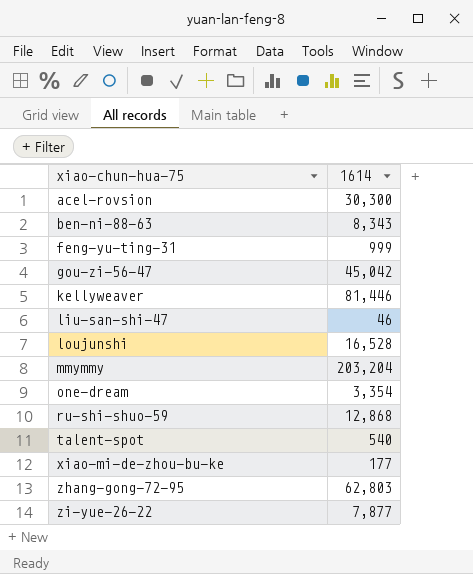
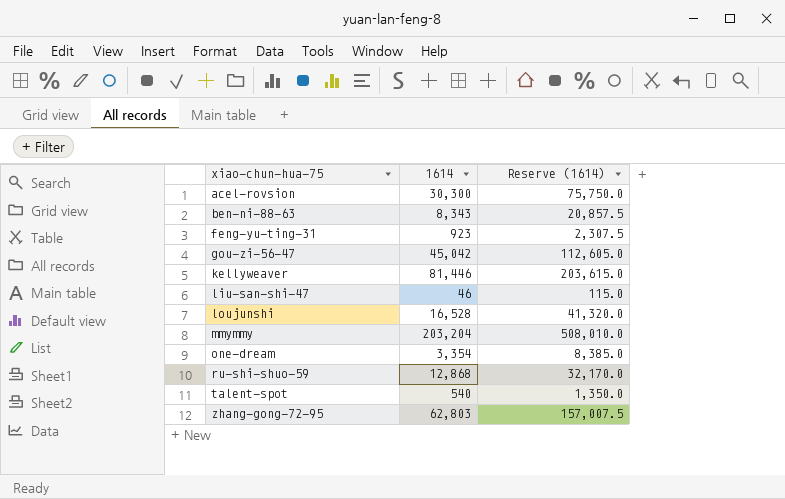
column Reserve (1614) | formula: none -> [1614] * 2.5
row xiao-mi-de-zhou-bu-ke: 177 -> none
row zi-yue-26-22: 7,877 -> none
feng-yu-ting-31 | 1614: 999 -> 923

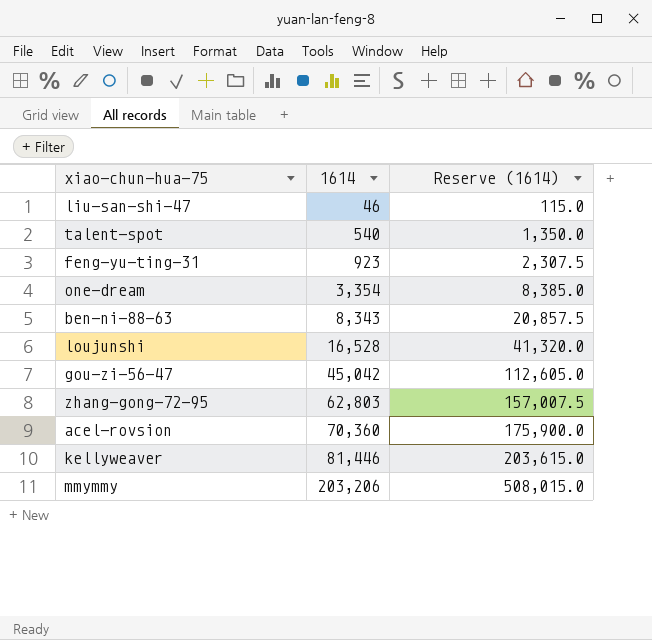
row order: xiao-chun-hua-75 ascending -> 1614 ascending
row ru-shi-shuo-59: 12,868 | 32,170.0 -> none
acel-rovsion | 1614: 30,300 -> 70,360
acel-rovsion | Reserve (1614): 75,750.0 -> 175,900.0
mmymmy | 1614: 203,204 -> 203,206
mmymmy | Reserve (1614): 508,010.0 -> 508,015.0

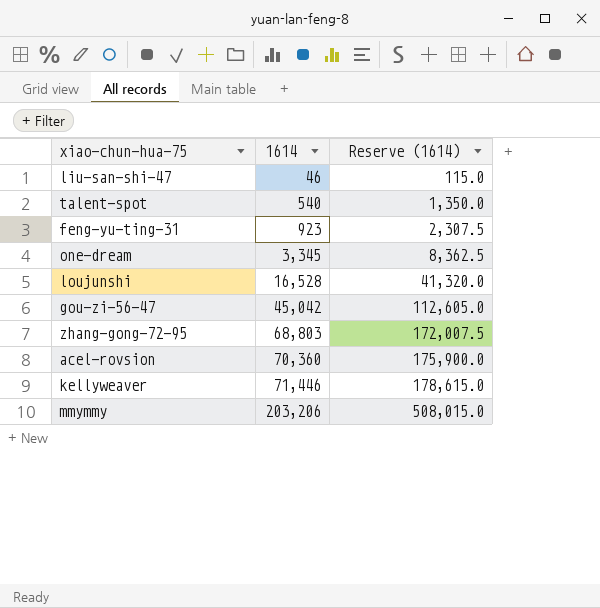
row ben-ni-88-63: 8,343 | 20,857.5 -> none
one-dream | 1614: 3,354 -> 3,345
one-dream | Reserve (1614): 8,385.0 -> 8,362.5
zhang-gong-72-95 | 1614: 62,803 -> 68,803
zhang-gong-72-95 | Reserve (1614): 157,007.5 -> 172,007.5
kellyweaver | 1614: 81,446 -> 71,446
kellyweaver | Reserve (1614): 203,615.0 -> 178,615.0

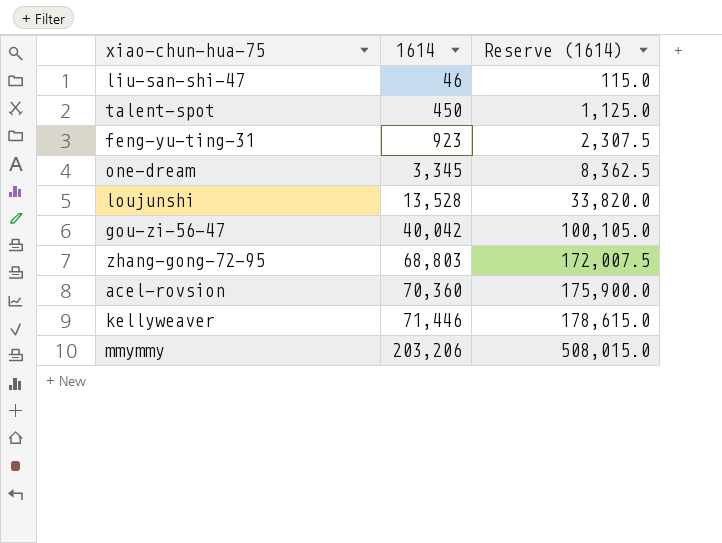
talent-spot | 1614: 540 -> 450
talent-spot | Reserve (1614): 1,350.0 -> 1,125.0
loujunshi | 1614: 16,528 -> 13,528
loujunshi | Reserve (1614): 41,320.0 -> 33,820.0
gou-zi-56-47 | 1614: 45,042 -> 40,042
gou-zi-56-47 | Reserve (1614): 112,605.0 -> 100,105.0

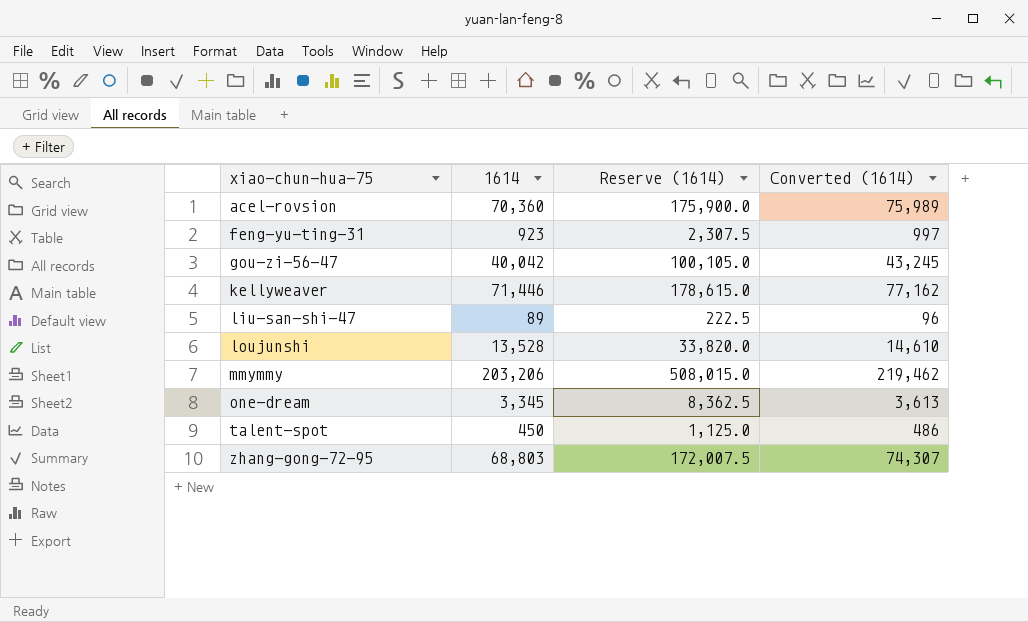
row order: 1614 ascending -> xiao-chun-hua-75 ascending
column Converted (1614) | formula: none -> [1614] * 1.08
liu-san-shi-47 | 1614: 46 -> 89
liu-san-shi-47 | Reserve (1614): 115.0 -> 222.5

